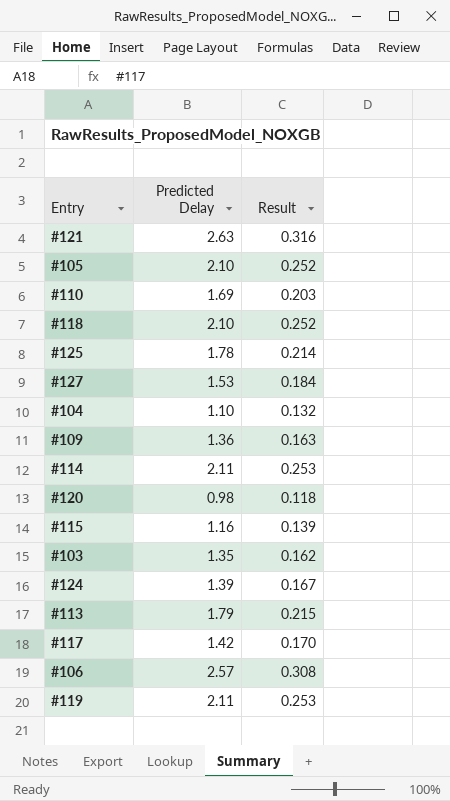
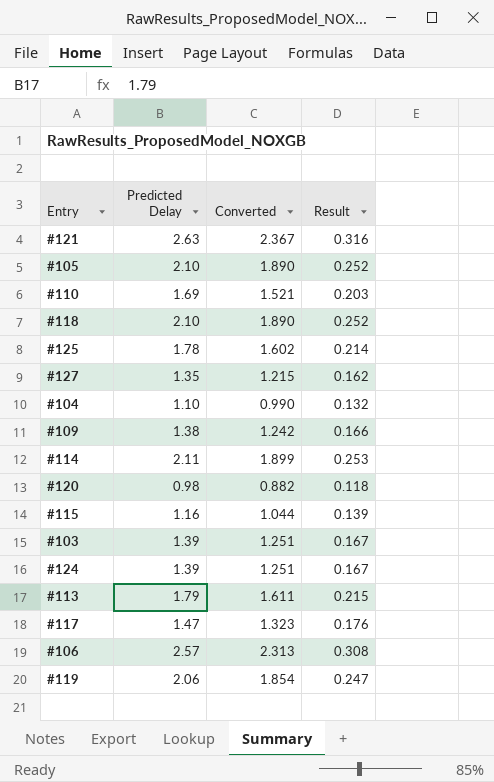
column Converted | formula: none -> [Predicted Delay] * 0.9
#127 | Predicted Delay: 1.53 -> 1.35
#127 | Result: 0.184 -> 0.162
#109 | Predicted Delay: 1.36 -> 1.38
#109 | Result: 0.163 -> 0.166
#103 | Predicted Delay: 1.35 -> 1.39
#103 | Result: 0.162 -> 0.167
#117 | Predicted Delay: 1.42 -> 1.47
#117 | Result: 0.170 -> 0.176
#119 | Predicted Delay: 2.11 -> 2.06
#119 | Result: 0.253 -> 0.247

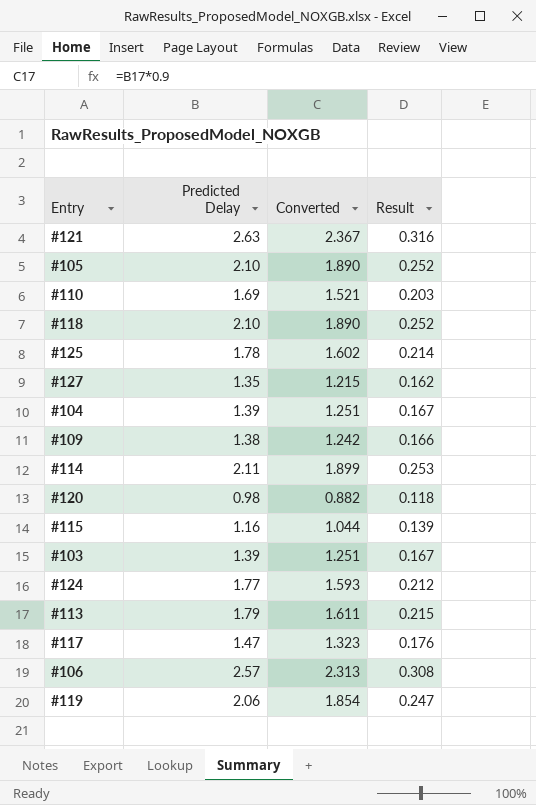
#104 | Predicted Delay: 1.10 -> 1.39
#104 | Converted: 0.990 -> 1.251
#104 | Result: 0.132 -> 0.167
#124 | Predicted Delay: 1.39 -> 1.77
#124 | Converted: 1.251 -> 1.593
#124 | Result: 0.167 -> 0.212

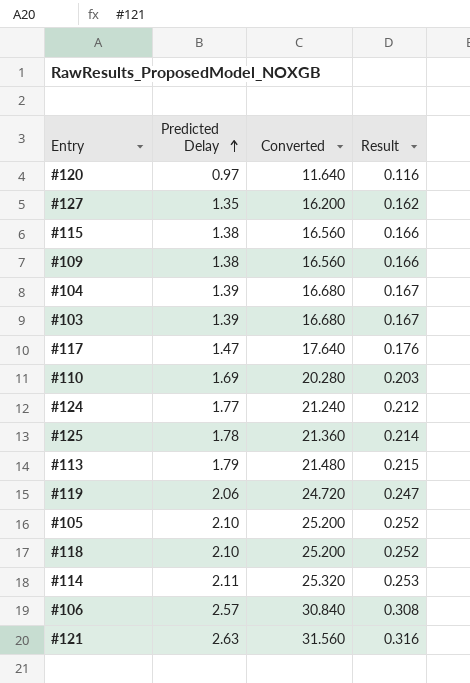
row order: none -> Predicted Delay ascending
column Converted | formula: [Predicted Delay] * 0.9 -> [Predicted Delay] * 12
#120 | Predicted Delay: 0.98 -> 0.97
#120 | Result: 0.118 -> 0.116
#115 | Predicted Delay: 1.16 -> 1.38
#115 | Result: 0.139 -> 0.166

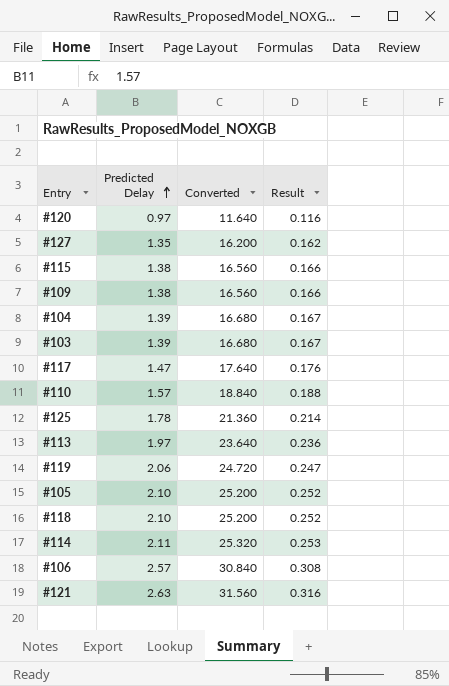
row #124: 1.77 | 21.240 | 0.212 -> none
#110 | Predicted Delay: 1.69 -> 1.57
#110 | Converted: 20.280 -> 18.840
#110 | Result: 0.203 -> 0.188
#113 | Predicted Delay: 1.79 -> 1.97
#113 | Converted: 21.480 -> 23.640
#113 | Result: 0.215 -> 0.236

